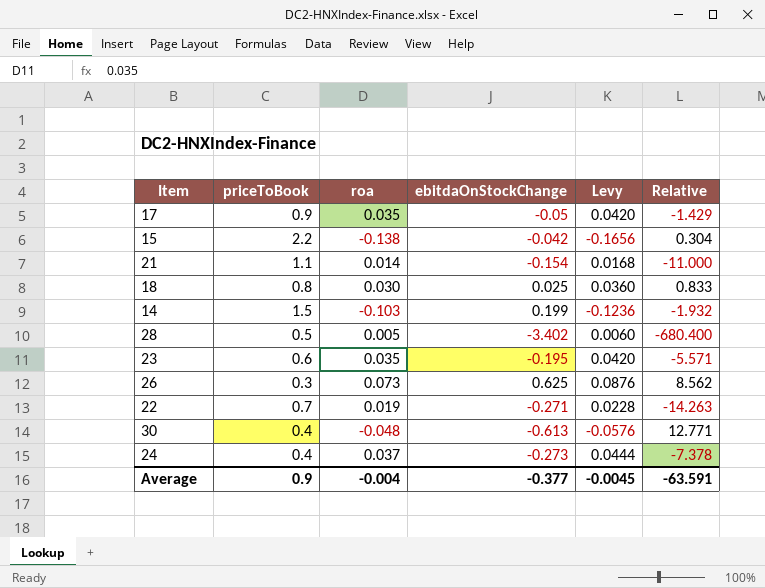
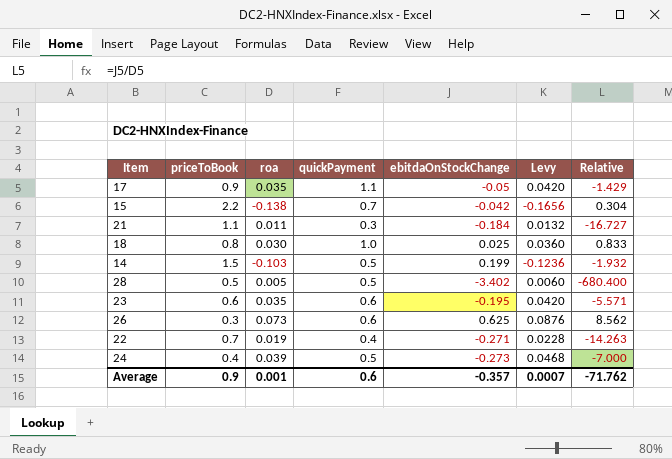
column quickPayment | position: none -> 4
row 30: 0.4 | -0.048 | -0.613 | -0.0576 | 12.771 -> none
21 | roa: 0.014 -> 0.011
21 | ebitdaOnStockChange: -0.154 -> -0.184
21 | Levy: 0.0168 -> 0.0132
21 | Relative: -11.000 -> -16.727
24 | roa: 0.037 -> 0.039
24 | Levy: 0.0444 -> 0.0468
24 | Relative: -7.378 -> -7.000
Average | roa: -0.004 -> 0.001
Average | ebitdaOnStockChange: -0.377 -> -0.357
Average | Levy: -0.0045 -> 0.0007
Average | Relative: -63.591 -> -71.762

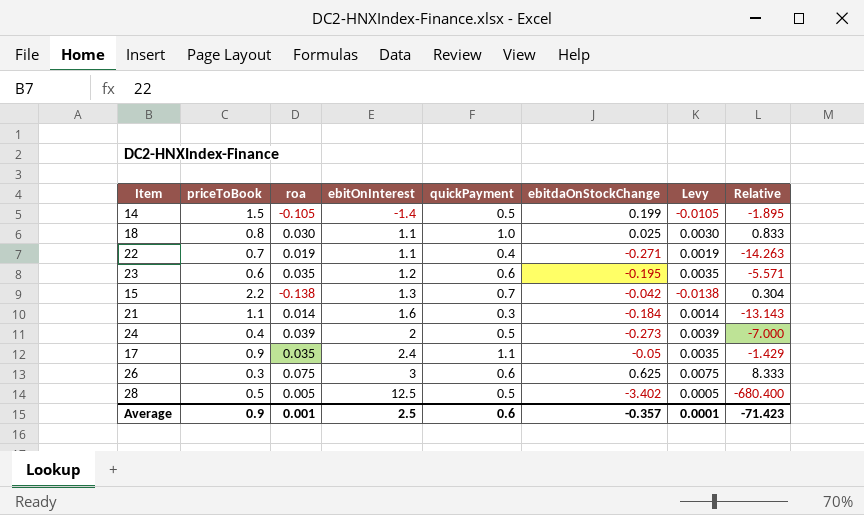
row order: none -> ebitOnInterest ascending
column ebitOnInterest | position: none -> 4
column Levy | formula: [roa] * 1.2 -> [roa] * 0.1
14 | roa: -0.103 -> -0.105
14 | Relative: -1.932 -> -1.895
21 | roa: 0.011 -> 0.014
21 | Relative: -16.727 -> -13.143
26 | roa: 0.073 -> 0.075
26 | Relative: 8.562 -> 8.333
Average | Levy: 0.0007 -> 0.0001
Average | Relative: -71.762 -> -71.423

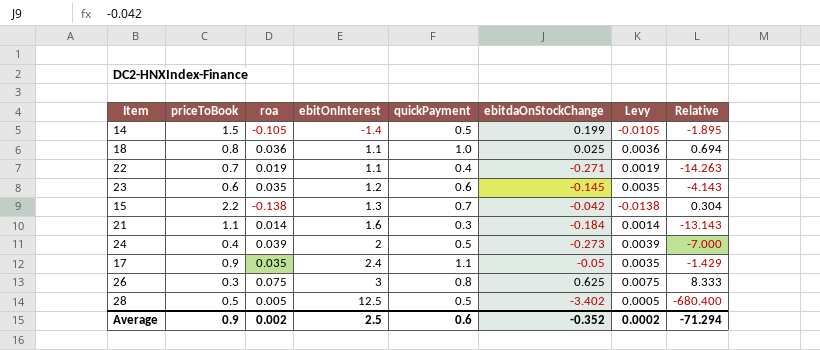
18 | roa: 0.030 -> 0.036
18 | Levy: 0.0030 -> 0.0036
18 | Relative: 0.833 -> 0.694
23 | ebitdaOnStockChange: -0.195 -> -0.145
23 | Relative: -5.571 -> -4.143
26 | quickPayment: 0.6 -> 0.8
Average | roa: 0.001 -> 0.002
Average | ebitdaOnStockChange: -0.357 -> -0.352
Average | Levy: 0.0001 -> 0.0002
Average | Relative: -71.423 -> -71.294

